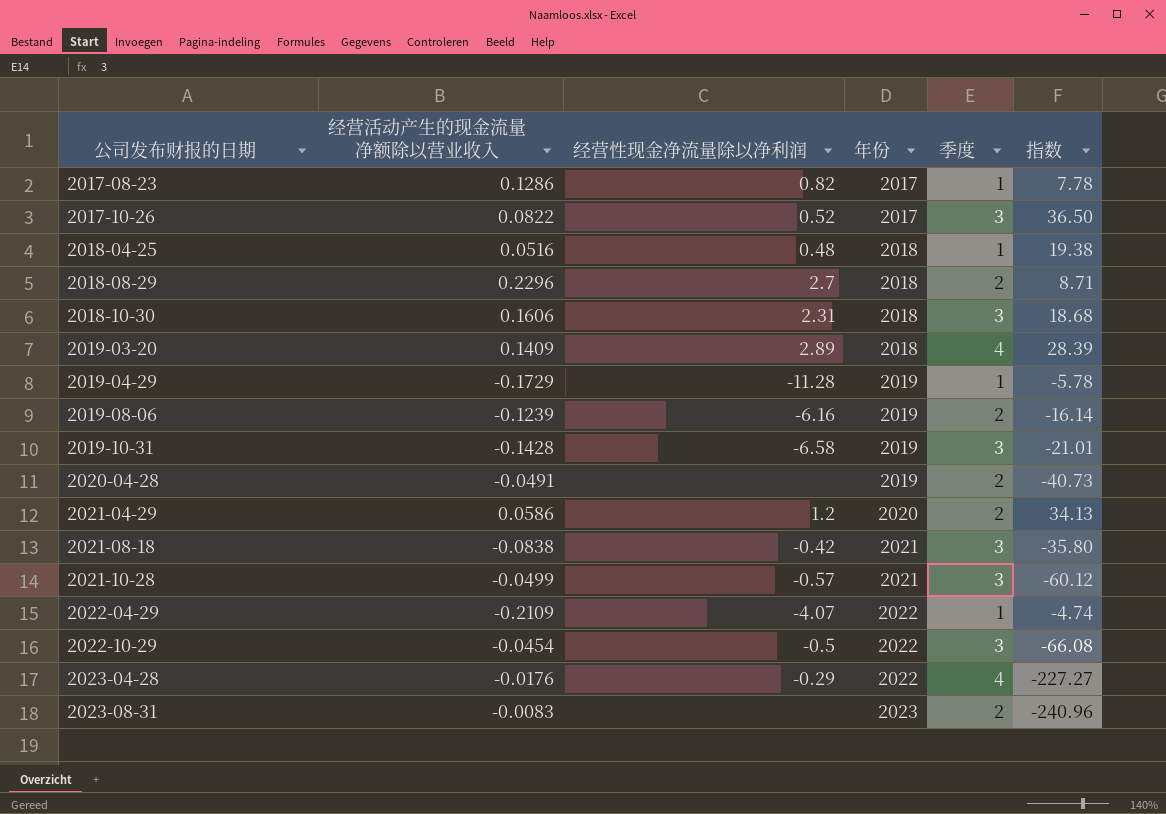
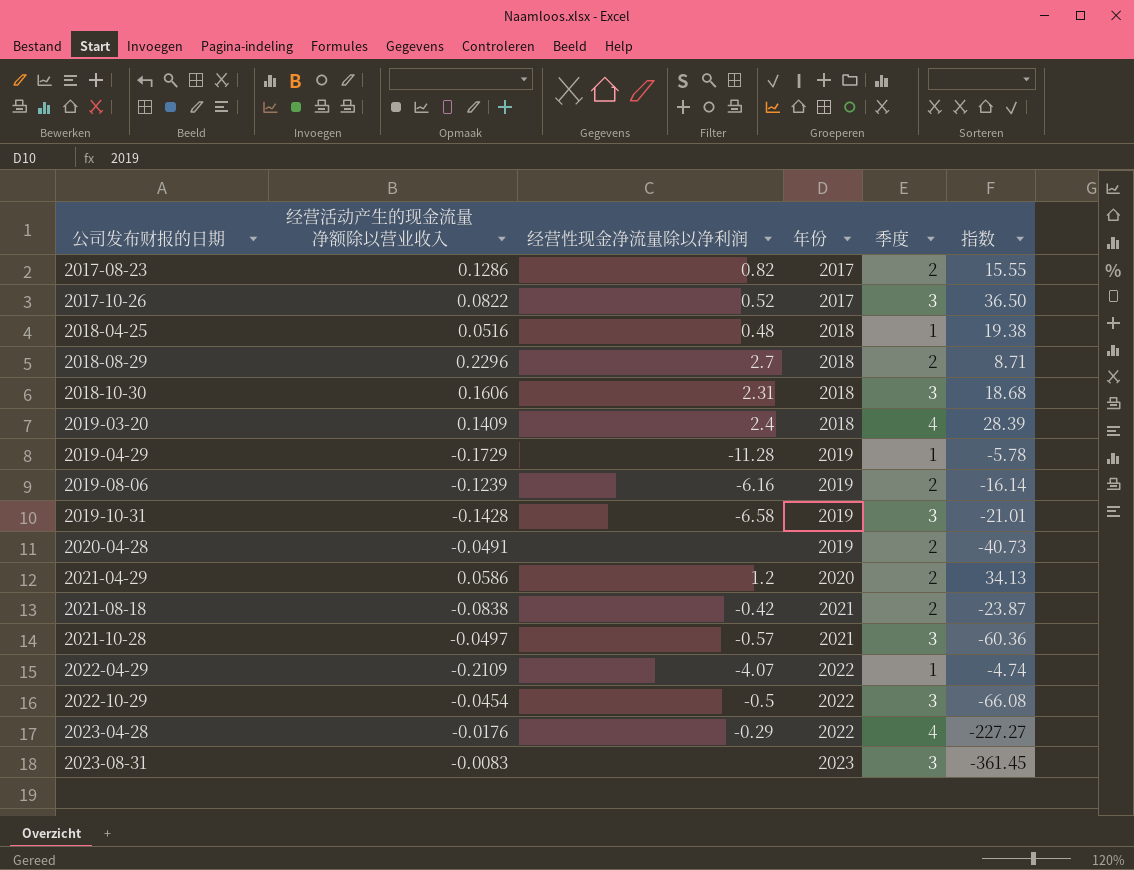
2017-08-23 | 季度: 1 -> 2
2017-08-23 | 指数: 7.78 -> 15.55
2019-03-20 | 经营性现金净流量除以净利润: 2.89 -> 2.4
2021-08-18 | 季度: 3 -> 2
2021-08-18 | 指数: -35.80 -> -23.87
2021-10-28 | 经营活动产生的现金流量净额除以营业收入: -0.0499 -> -0.0497
2021-10-28 | 指数: -60.12 -> -60.36
2023-08-31 | 季度: 2 -> 3
2023-08-31 | 指数: -240.96 -> -361.45

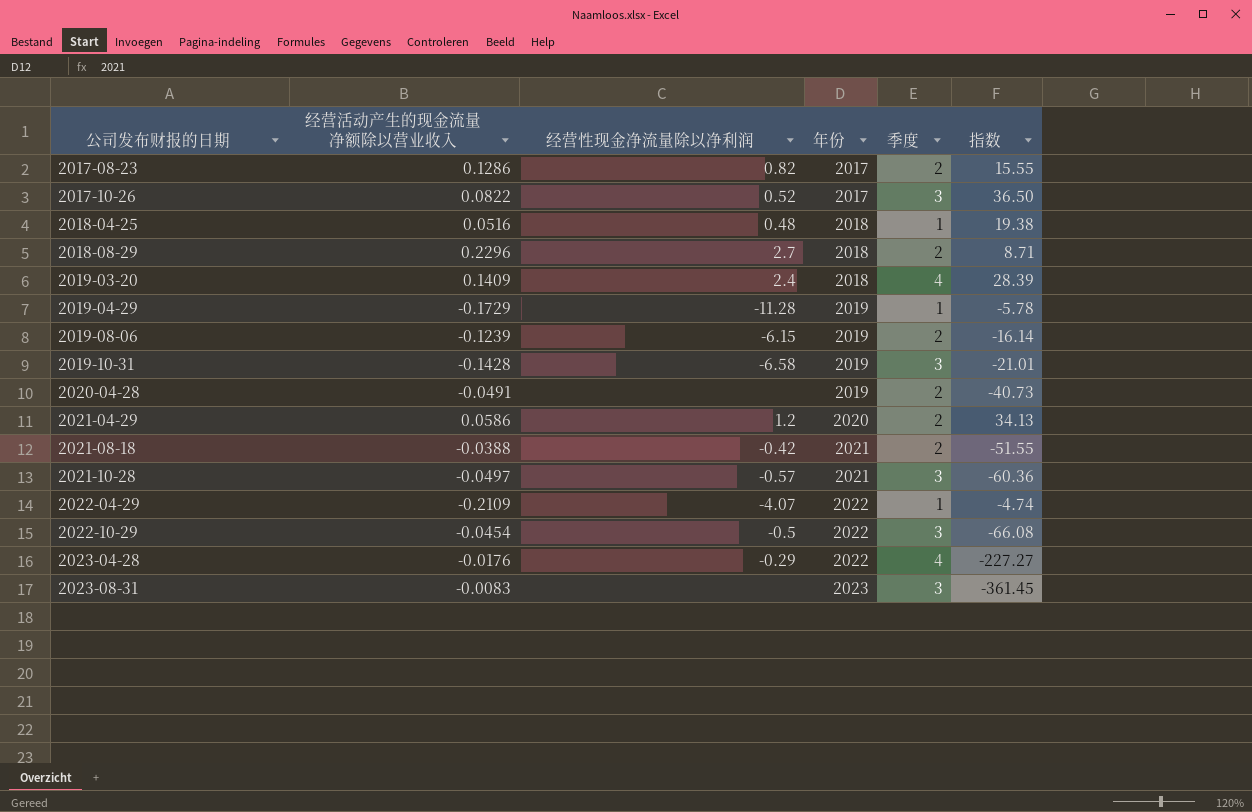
row 2018-10-30: 0.1606 | 2.31 | 2018 | 3 | 18.68 -> none
2019-08-06 | 经营性现金净流量除以净利润: -6.16 -> -6.15
2021-08-18 | 经营活动产生的现金流量净额除以营业收入: -0.0838 -> -0.0388
2021-08-18 | 指数: -23.87 -> -51.55

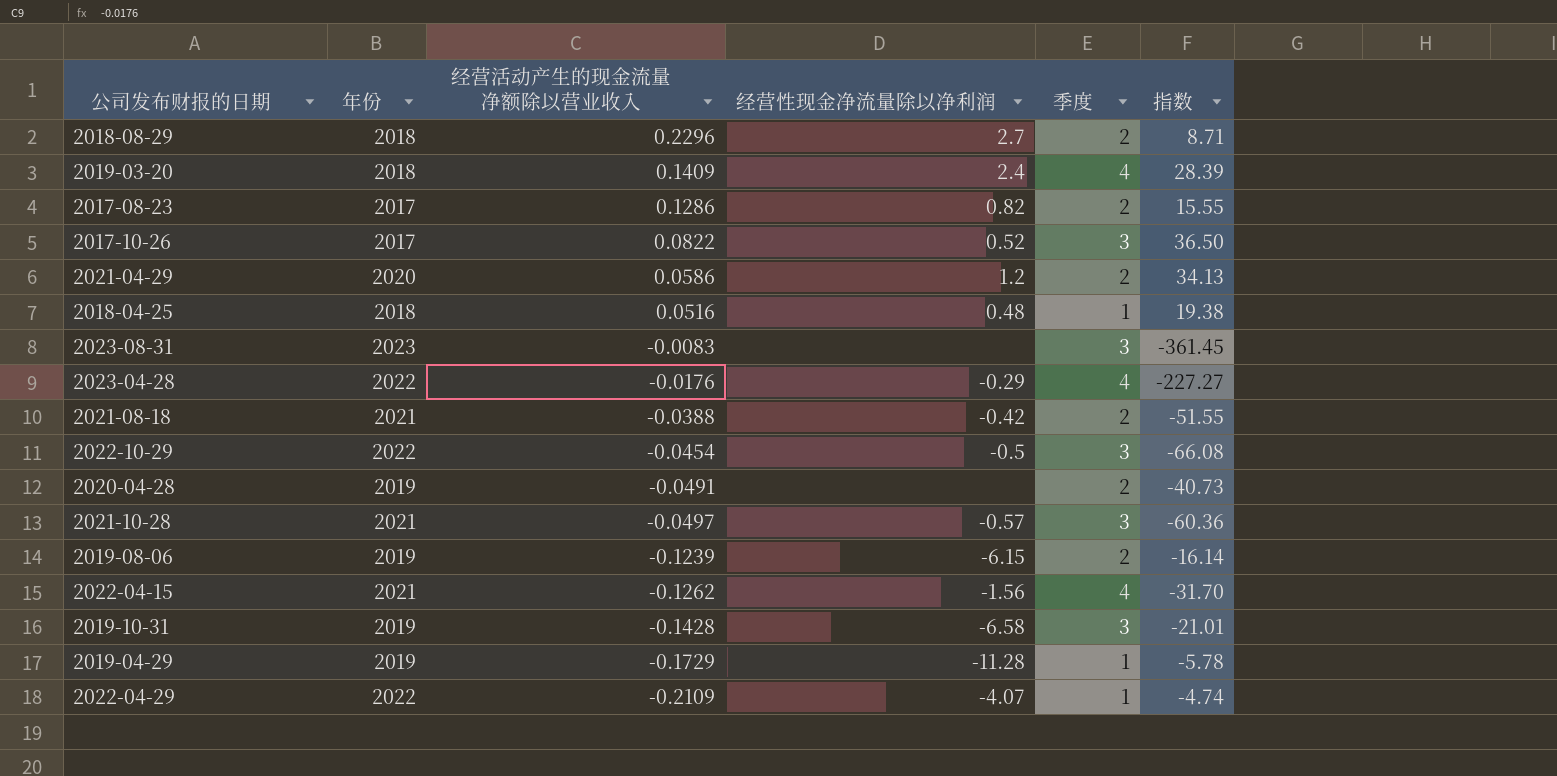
row order: 公司发布财报的日期 ascending -> 经营活动产生的现金流量净额除以营业收入 descending
column 年份 | position: 4 -> 2
row 2022-04-15: none -> 2021 | -0.1262 | -1.56 | 4 | -31.70

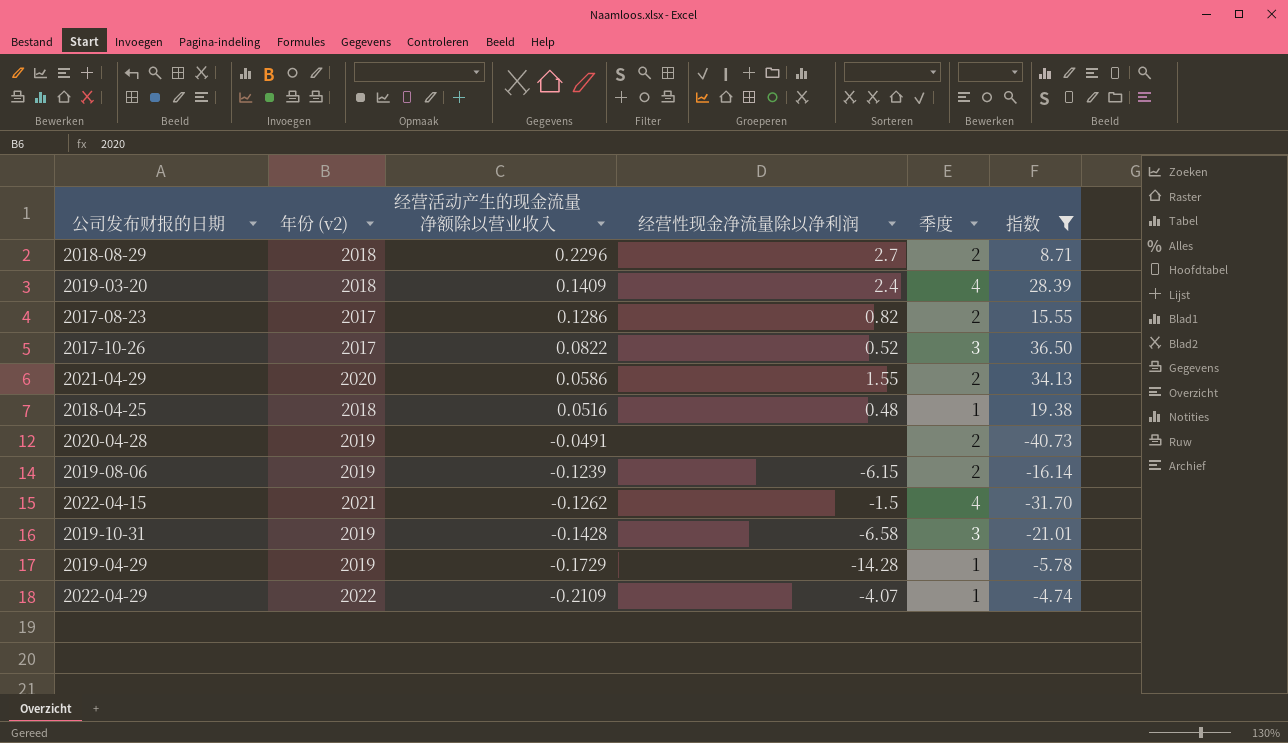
filter: none -> 指数 >= -40.73
column name: 年份 -> 年份 (v2)
2021-04-29 | 经营性现金净流量除以净利润: 1.2 -> 1.55
2022-04-15 | 经营性现金净流量除以净利润: -1.56 -> -1.5
2019-04-29 | 经营性现金净流量除以净利润: -11.28 -> -14.28

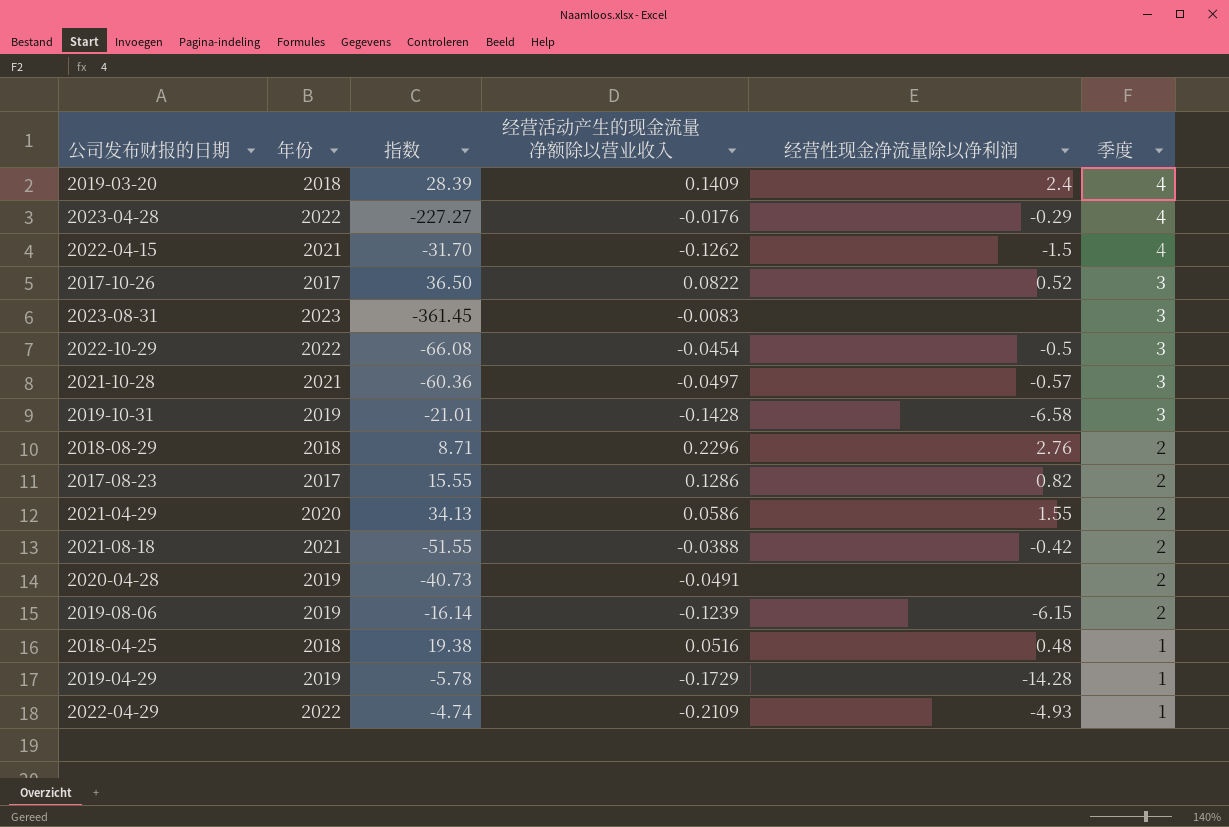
filter: 指数 >= -40.73 -> none
row order: 经营活动产生的现金流量净额除以营业收入 descending -> 季度 descending
column name: 年份 (v2) -> 年份
column 指数 | position: 6 -> 3
2018-08-29 | 经营性现金净流量除以净利润: 2.7 -> 2.76
2022-04-29 | 经营性现金净流量除以净利润: -4.07 -> -4.93

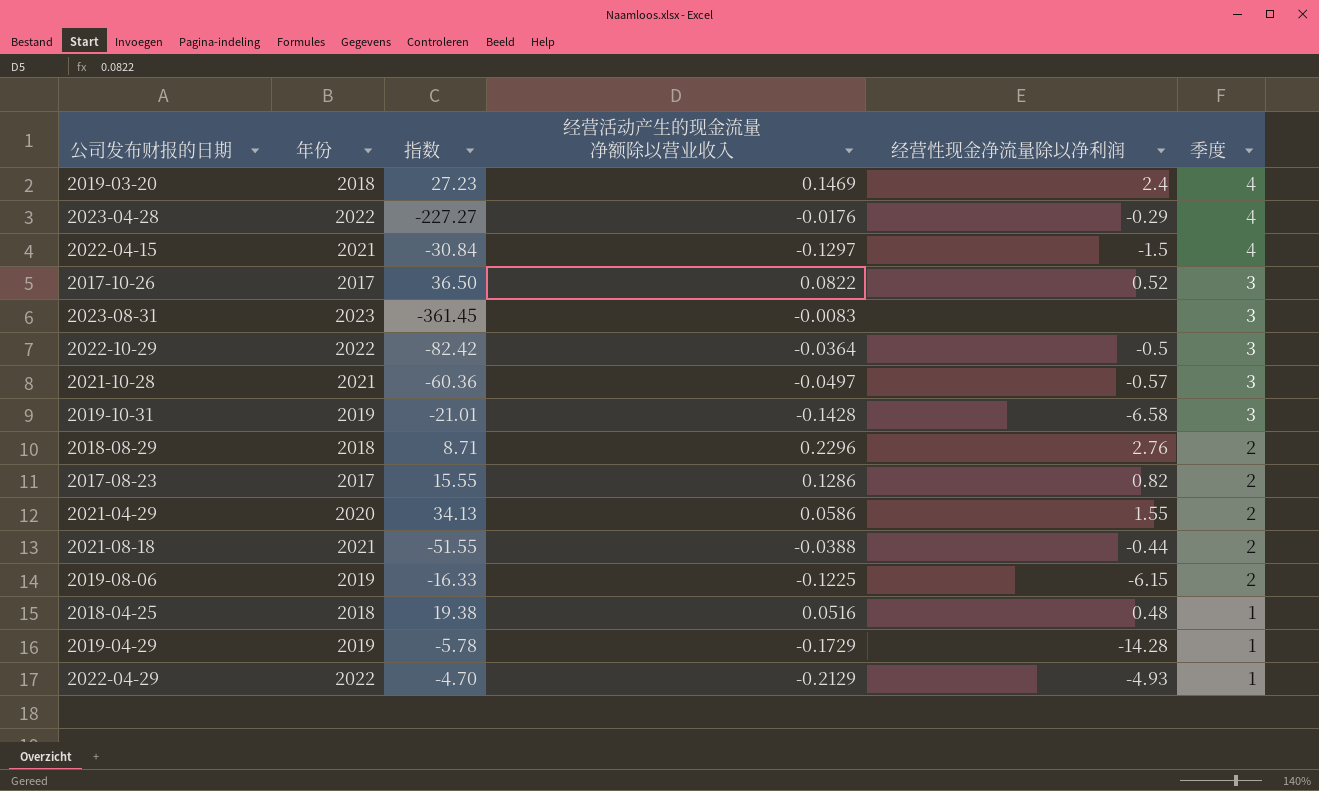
row 2020-04-28: 2019 | -40.73 | -0.0491 | none | 2 -> none
2019-03-20 | 指数: 28.39 -> 27.23
2019-03-20 | 经营活动产生的现金流量净额除以营业收入: 0.1409 -> 0.1469
2022-04-15 | 指数: -31.70 -> -30.84
2022-04-15 | 经营活动产生的现金流量净额除以营业收入: -0.1262 -> -0.1297
2022-10-29 | 指数: -66.08 -> -82.42
2022-10-29 | 经营活动产生的现金流量净额除以营业收入: -0.0454 -> -0.0364
2021-08-18 | 经营性现金净流量除以净利润: -0.42 -> -0.44
2019-08-06 | 指数: -16.14 -> -16.33
2019-08-06 | 经营活动产生的现金流量净额除以营业收入: -0.1239 -> -0.1225
2022-04-29 | 指数: -4.74 -> -4.70
2022-04-29 | 经营活动产生的现金流量净额除以营业收入: -0.2109 -> -0.2129

